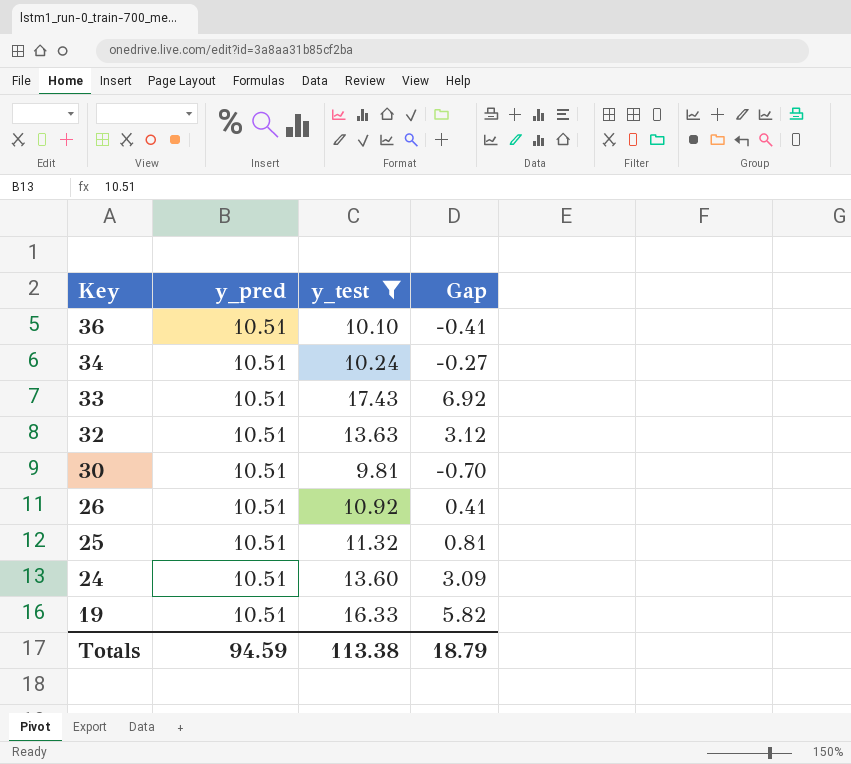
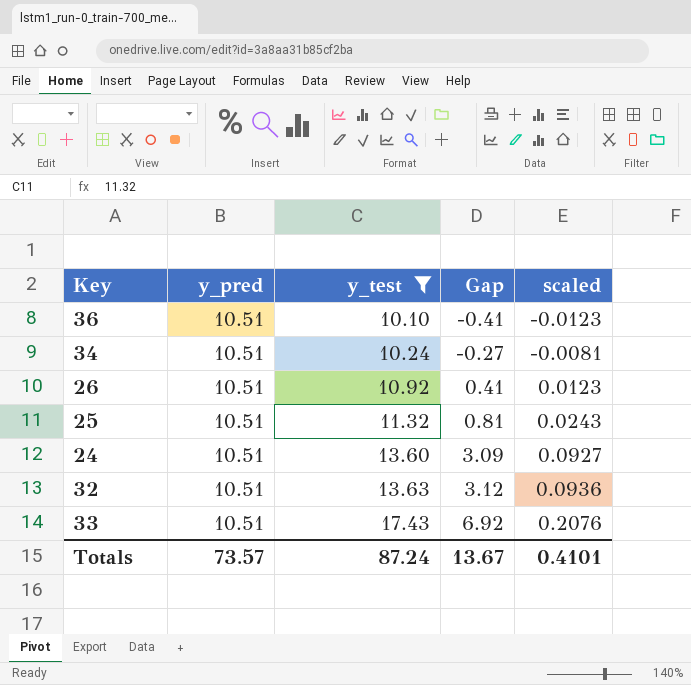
row order: Key descending -> y_test ascending
column scaled | formula: none -> [Gap] * 0.03
row 30: 10.51 | 9.81 | -0.70 -> none
row 19: 10.51 | 16.33 | 5.82 -> none
Totals | y_pred: 94.59 -> 73.57
Totals | y_test: 113.38 -> 87.24
Totals | Gap: 18.79 -> 13.67

